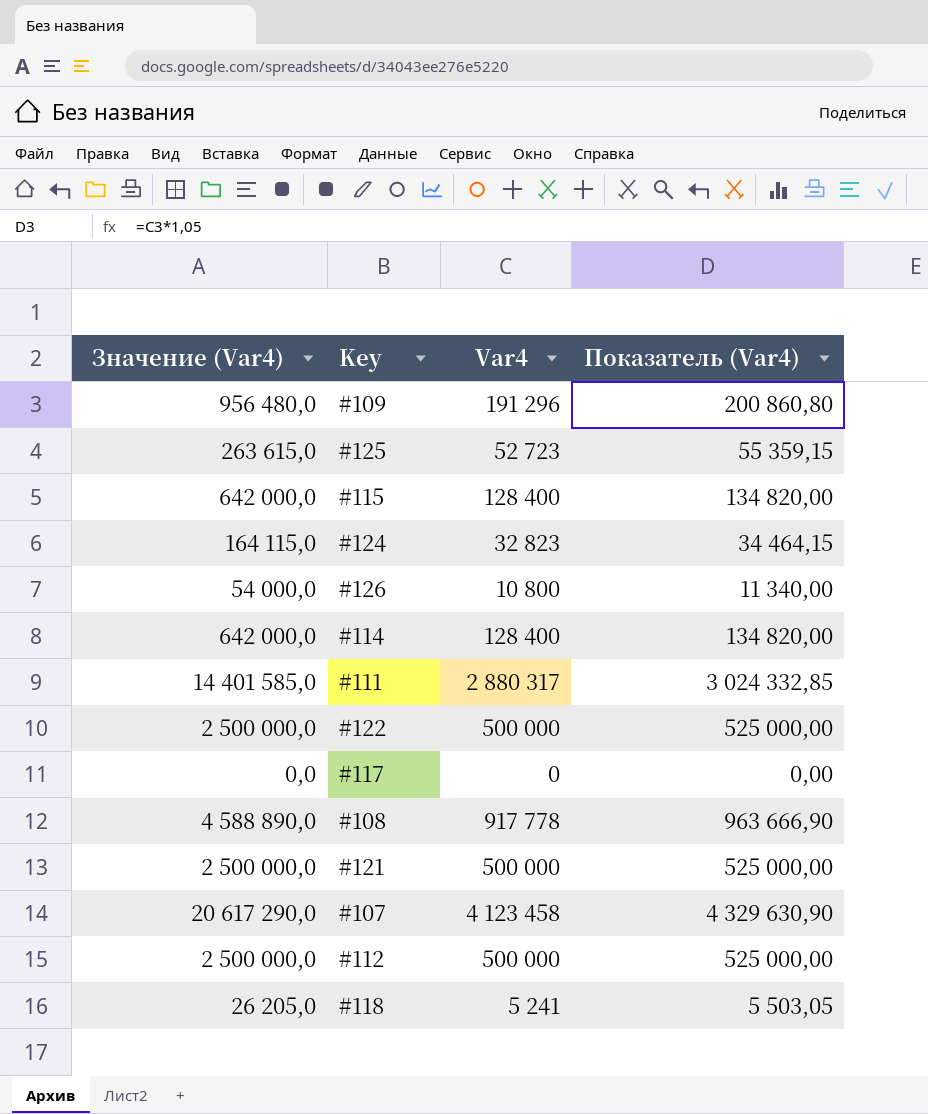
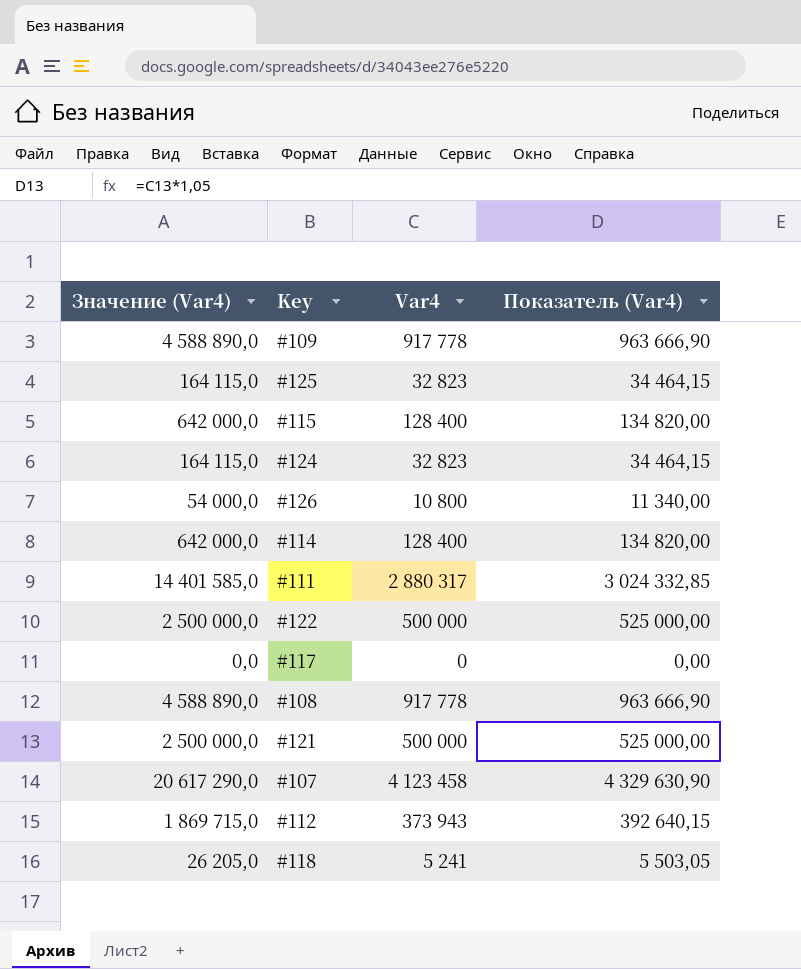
#109 | Значение (Var4): 956 480,0 -> 4 588 890,0
#109 | Var4: 191 296 -> 917 778
#109 | Показатель (Var4): 200 860,80 -> 963 666,90
#125 | Значение (Var4): 263 615,0 -> 164 115,0
#125 | Var4: 52 723 -> 32 823
#125 | Показатель (Var4): 55 359,15 -> 34 464,15
#112 | Значение (Var4): 2 500 000,0 -> 1 869 715,0
#112 | Var4: 500 000 -> 373 943
#112 | Показатель (Var4): 525 000,00 -> 392 640,15

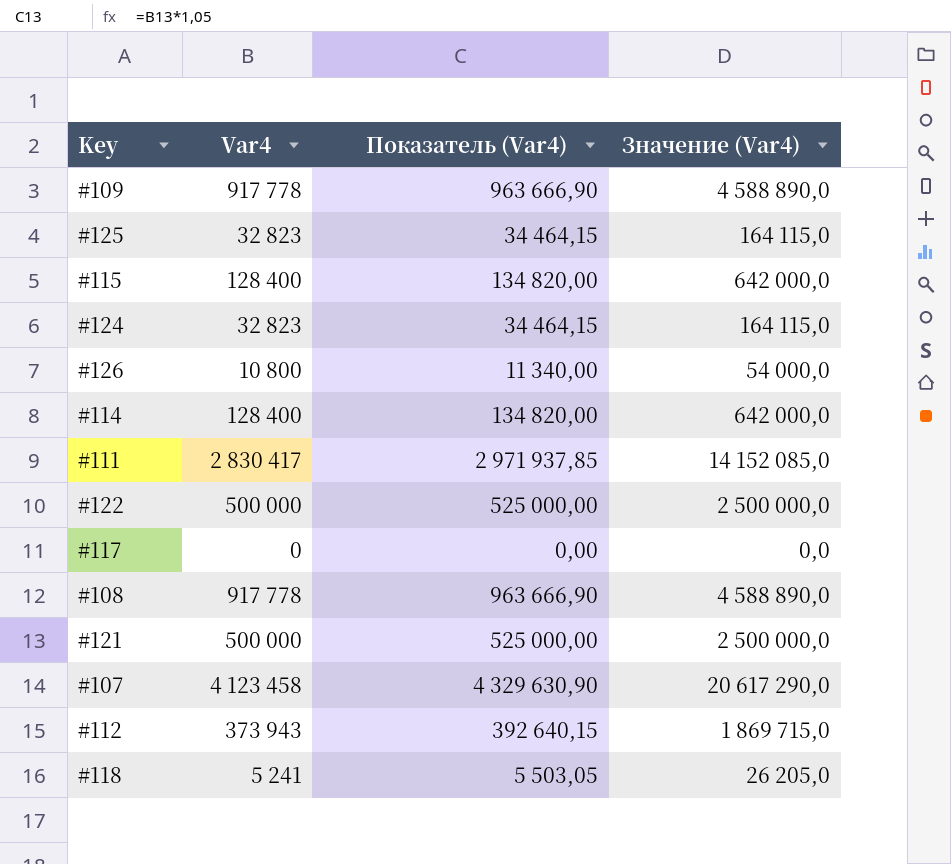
column Значение (Var4) | position: 1 -> 4
#111 | Var4: 2 880 317 -> 2 830 417
#111 | Показатель (Var4): 3 024 332,85 -> 2 971 937,85
#111 | Значение (Var4): 14 401 585,0 -> 14 152 085,0

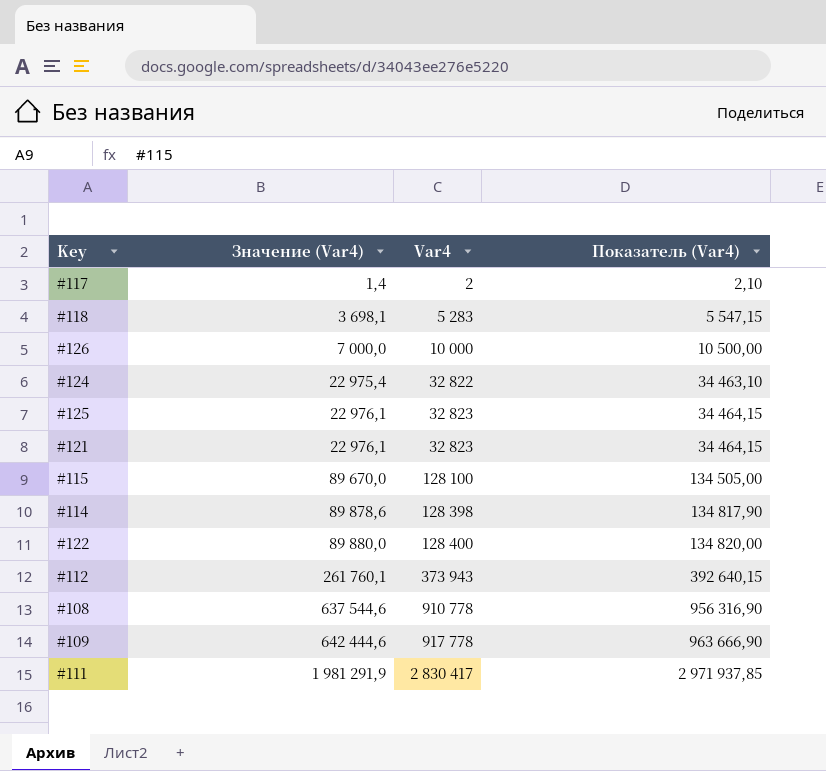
row order: none -> Значение (Var4) ascending
column Значение (Var4) | formula: [Var4] * 5 -> [Var4] * 0,7
column Значение (Var4) | position: 4 -> 2
row #107: 4 123 458 | 4 329 630,90 | 20 617 290,0 -> none
#117 | Var4: 0 -> 2
#117 | Показатель (Var4): 0,00 -> 2,10
#118 | Var4: 5 241 -> 5 283
#118 | Показатель (Var4): 5 503,05 -> 5 547,15
#126 | Var4: 10 800 -> 10 000
#126 | Показатель (Var4): 11 340,00 -> 10 500,00
#124 | Var4: 32 823 -> 32 822
#124 | Показатель (Var4): 34 464,15 -> 34 463,10
#121 | Var4: 500 000 -> 32 823
#121 | Показатель (Var4): 525 000,00 -> 34 464,15
#115 | Var4: 128 400 -> 128 100
#115 | Показатель (Var4): 134 820,00 -> 134 505,00
#114 | Var4: 128 400 -> 128 398
#114 | Показатель (Var4): 134 820,00 -> 134 817,90
#122 | Var4: 500 000 -> 128 400
#122 | Показатель (Var4): 525 000,00 -> 134 820,00
#108 | Var4: 917 778 -> 910 778
#108 | Показатель (Var4): 963 666,90 -> 956 316,90

